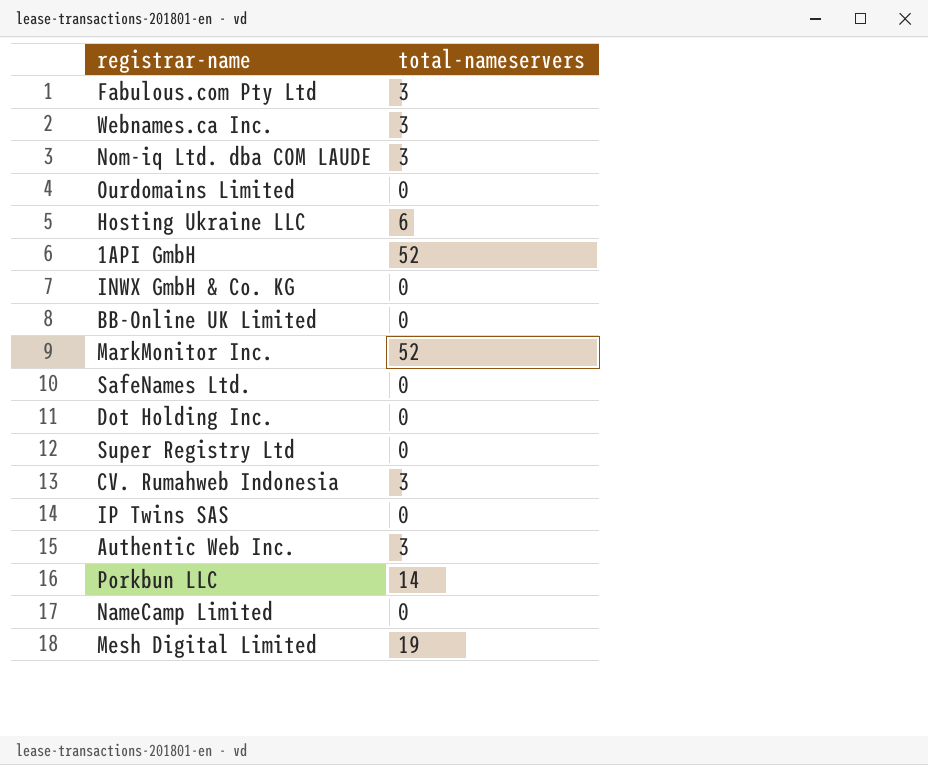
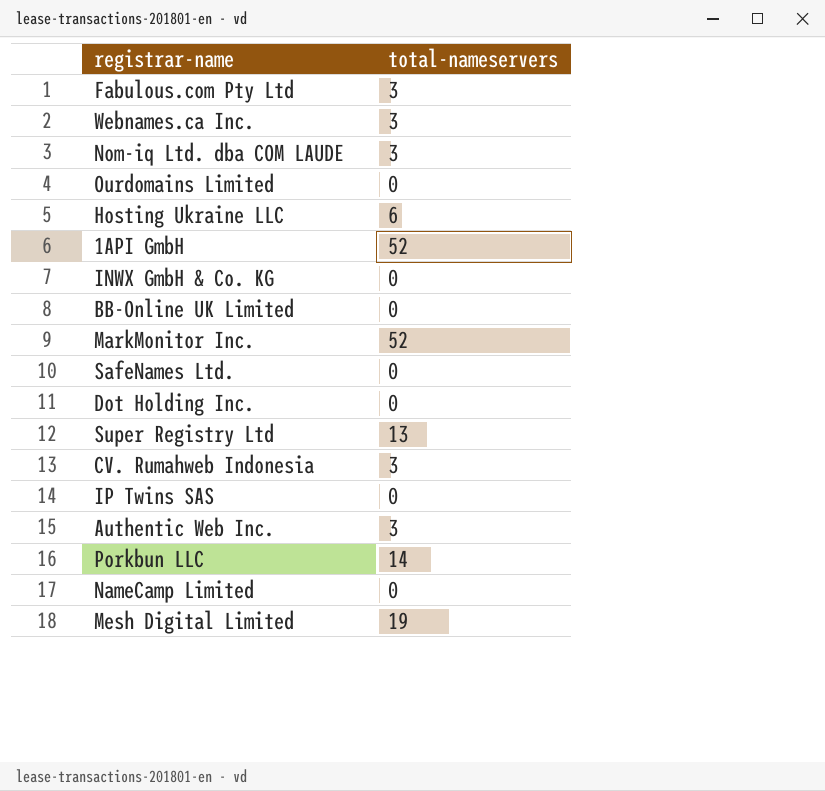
Super Registry Ltd | total-nameservers: 0 -> 13

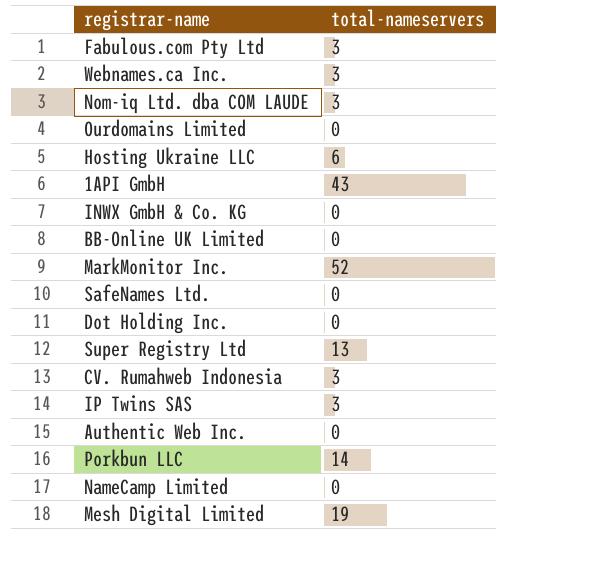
1API GmbH | total-nameservers: 52 -> 43
IP Twins SAS | total-nameservers: 0 -> 3
Authentic Web Inc. | total-nameservers: 3 -> 0

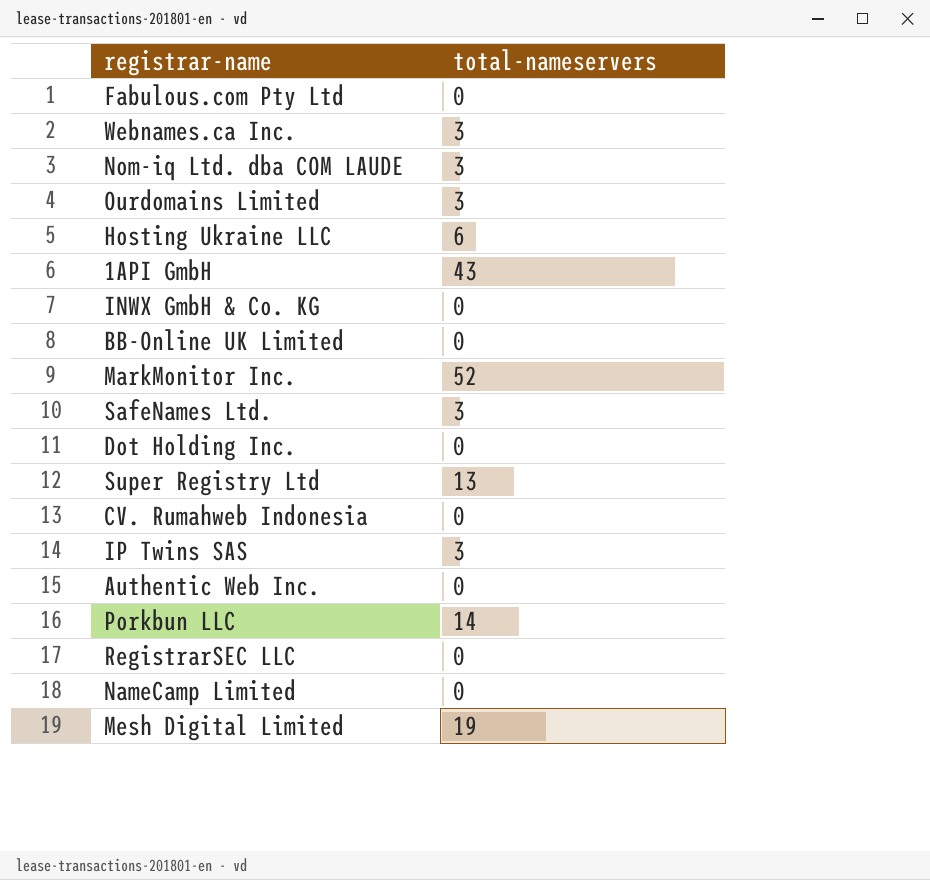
Fabulous.com Pty Ltd | total-nameservers: 3 -> 0
Ourdomains Limited | total-nameservers: 0 -> 3
SafeNames Ltd. | total-nameservers: 0 -> 3
CV. Rumahweb Indonesia | total-nameservers: 3 -> 0
row RegistrarSEC LLC: none -> 0

